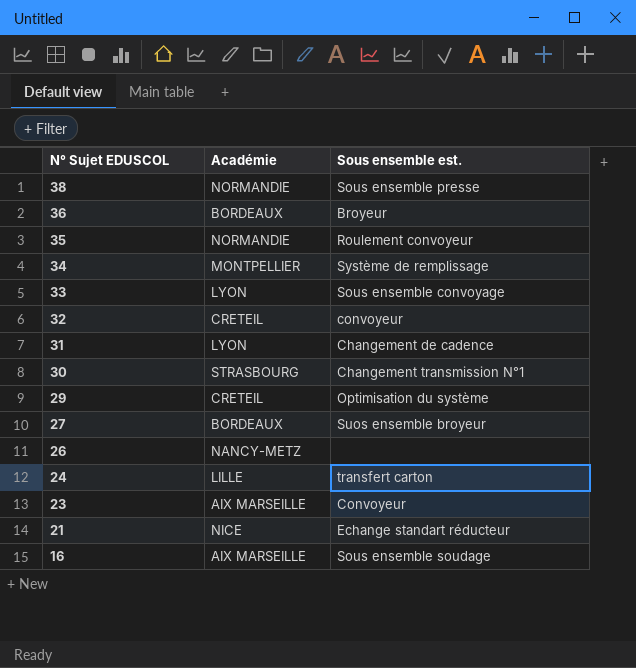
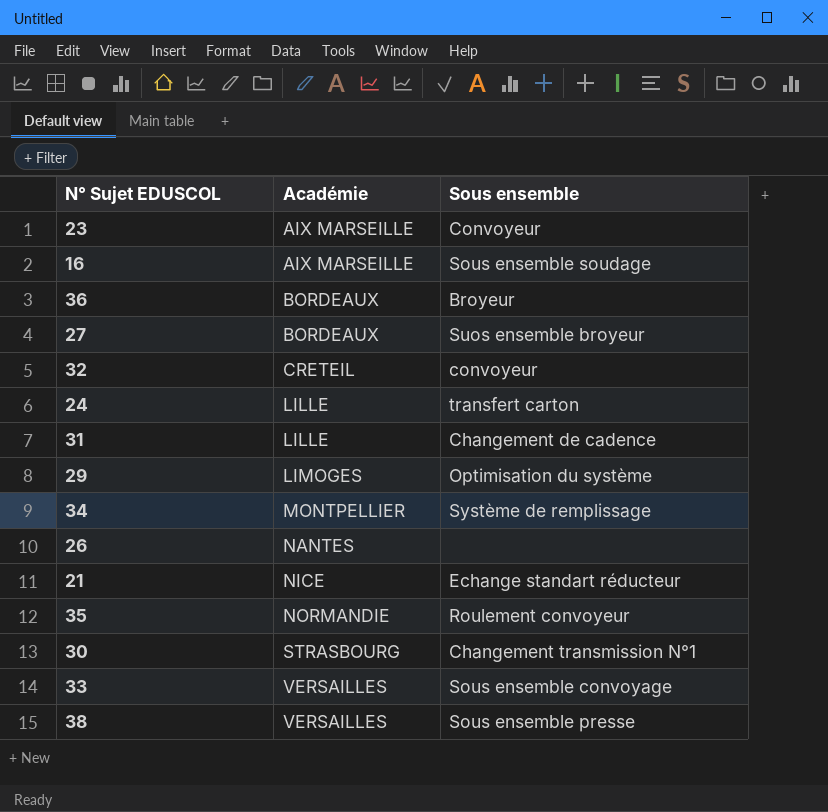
row order: N° Sujet EDUSCOL descending -> Académie ascending
column name: Sous ensemble est. -> Sous ensemble
31 | Académie: LYON -> LILLE
29 | Académie: CRETEIL -> LIMOGES
26 | Académie: NANCY-METZ -> NANTES
33 | Académie: LYON -> VERSAILLES
38 | Académie: NORMANDIE -> VERSAILLES

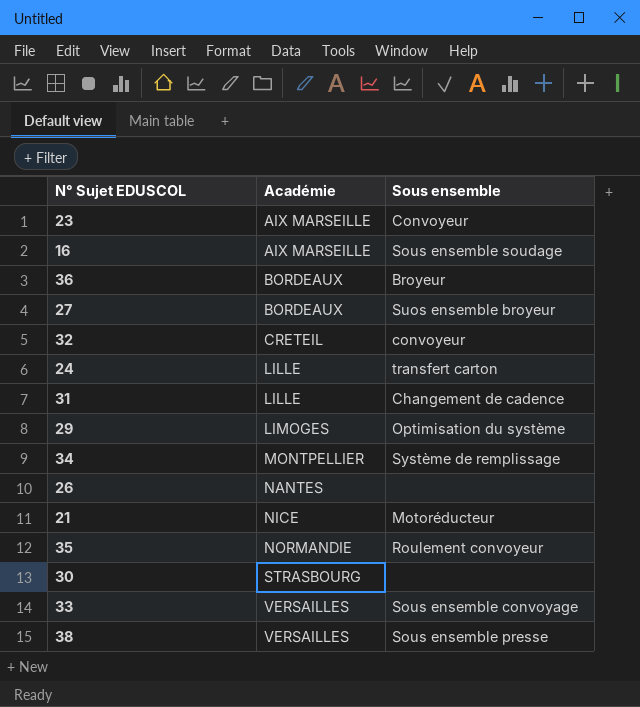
21 | Sous ensemble: Echange standart réducteur -> Motoréducteur
30 | Sous ensemble: Changement transmission N°1 -> none

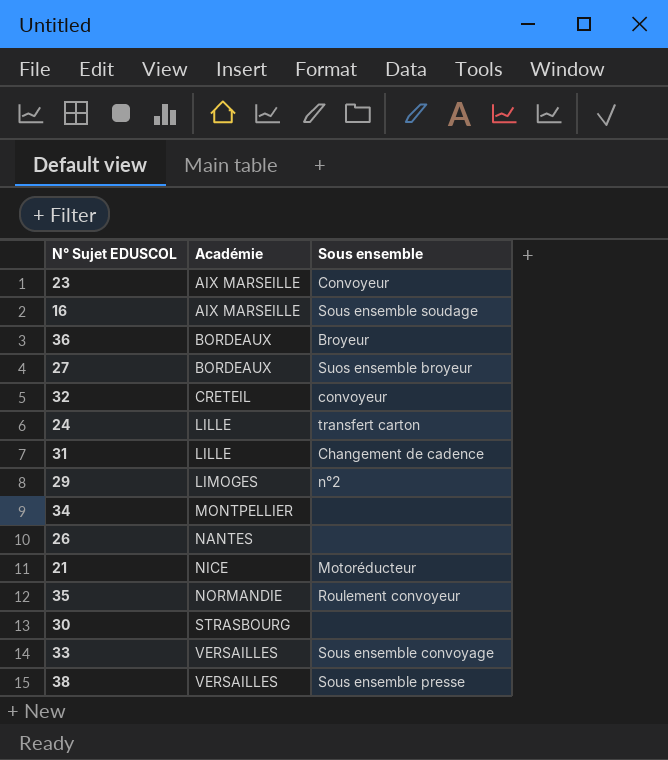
29 | Sous ensemble: Optimisation du système -> n°2
34 | Sous ensemble: Système de remplissage -> none

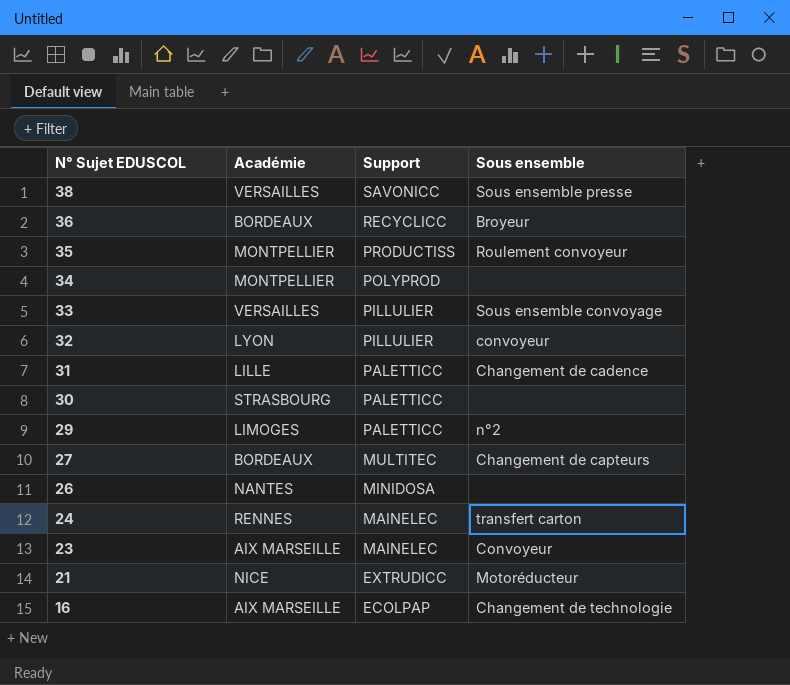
row order: Académie ascending -> N° Sujet EDUSCOL descending
column Support | position: none -> 3
35 | Académie: NORMANDIE -> MONTPELLIER
32 | Académie: CRETEIL -> LYON
27 | Sous ensemble: Suos ensemble broyeur -> Changement de capteurs
24 | Académie: LILLE -> RENNES
16 | Sous ensemble: Sous ensemble soudage -> Changement de technologie

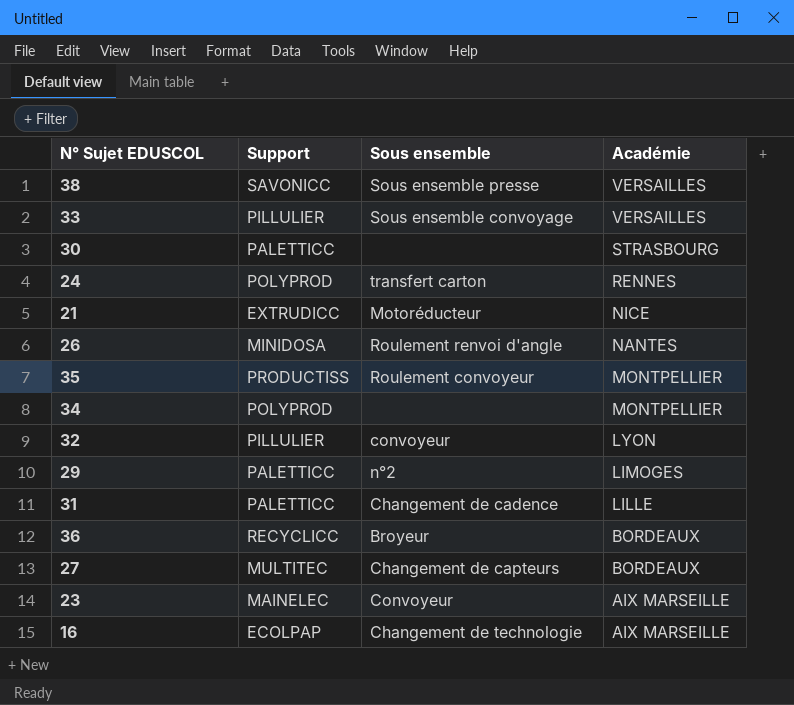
row order: N° Sujet EDUSCOL descending -> Académie descending
column Académie | position: 2 -> 4
24 | Support: MAINELEC -> POLYPROD
26 | Sous ensemble: none -> Roulement renvoi d'angle

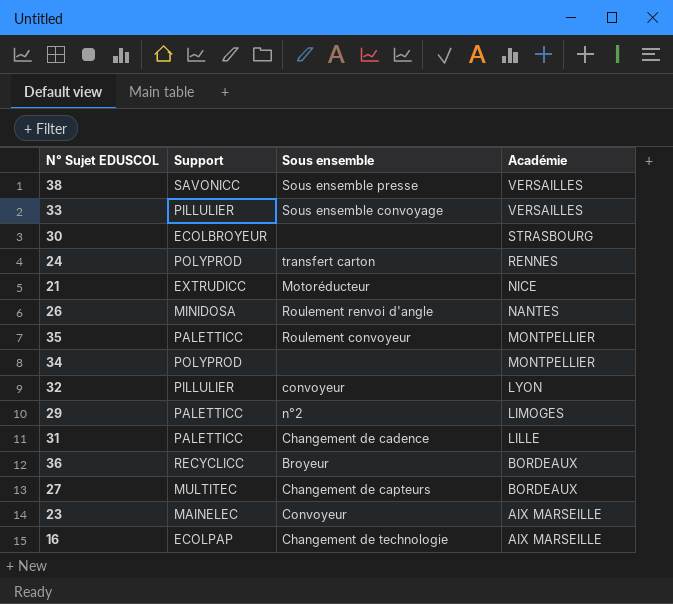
30 | Support: PALETTICC -> ECOLBROYEUR
35 | Support: PRODUCTISS -> PALETTICC

